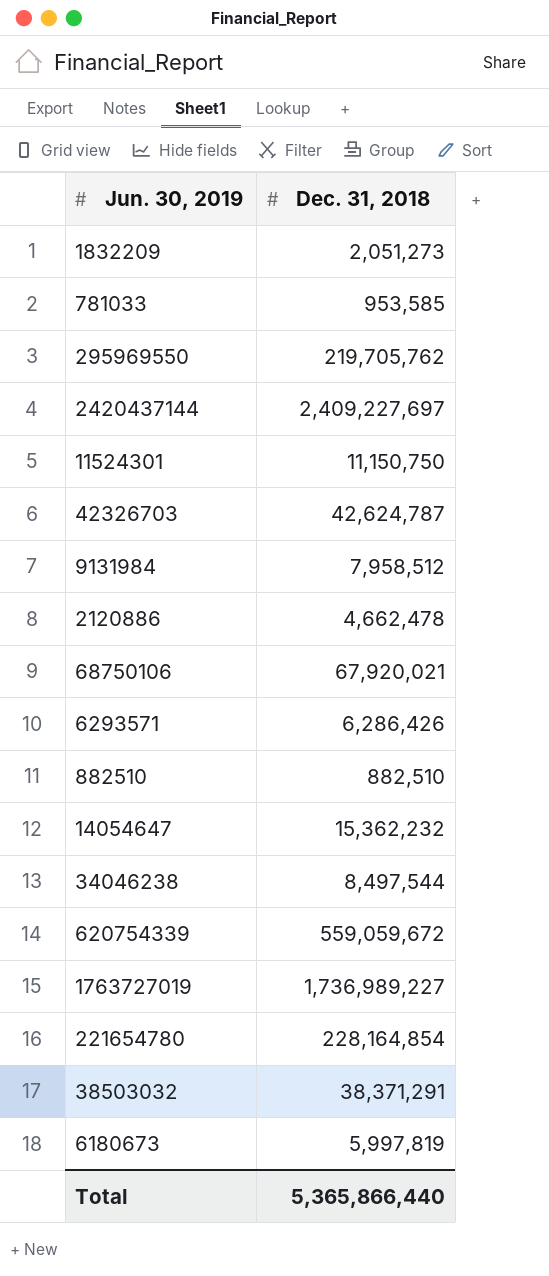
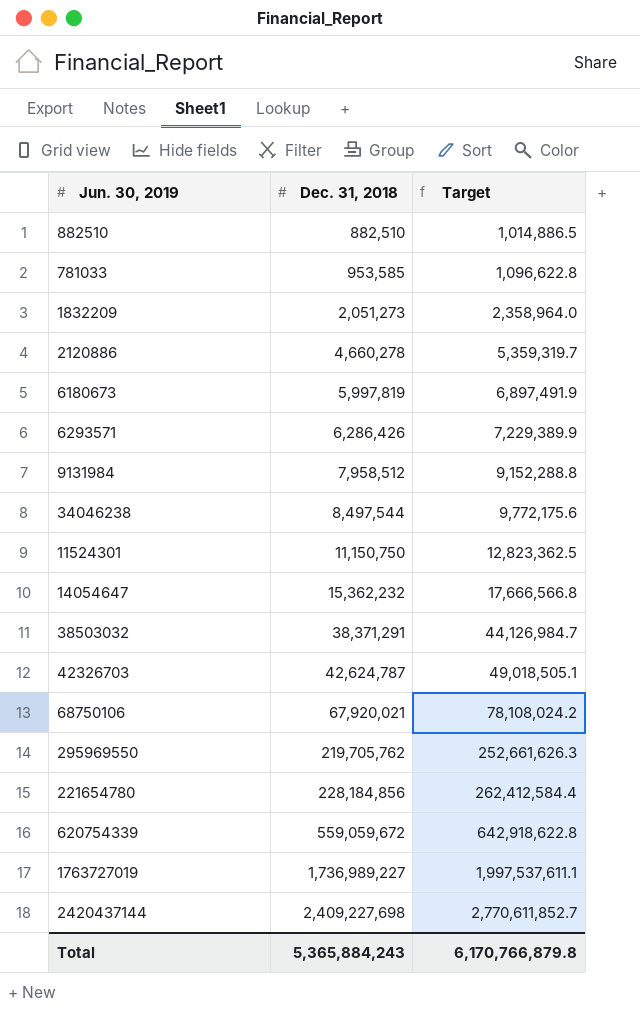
row order: none -> Dec. 31, 2018 ascending
column Target | formula: none -> [Dec. 31, 2018] * 1.15
2120886 | Dec. 31, 2018: 4,662,478 -> 4,660,278
221654780 | Dec. 31, 2018: 228,164,854 -> 228,184,856
2420437144 | Dec. 31, 2018: 2,409,227,697 -> 2,409,227,698
Total | Dec. 31, 2018: 5,365,866,440 -> 5,365,884,243

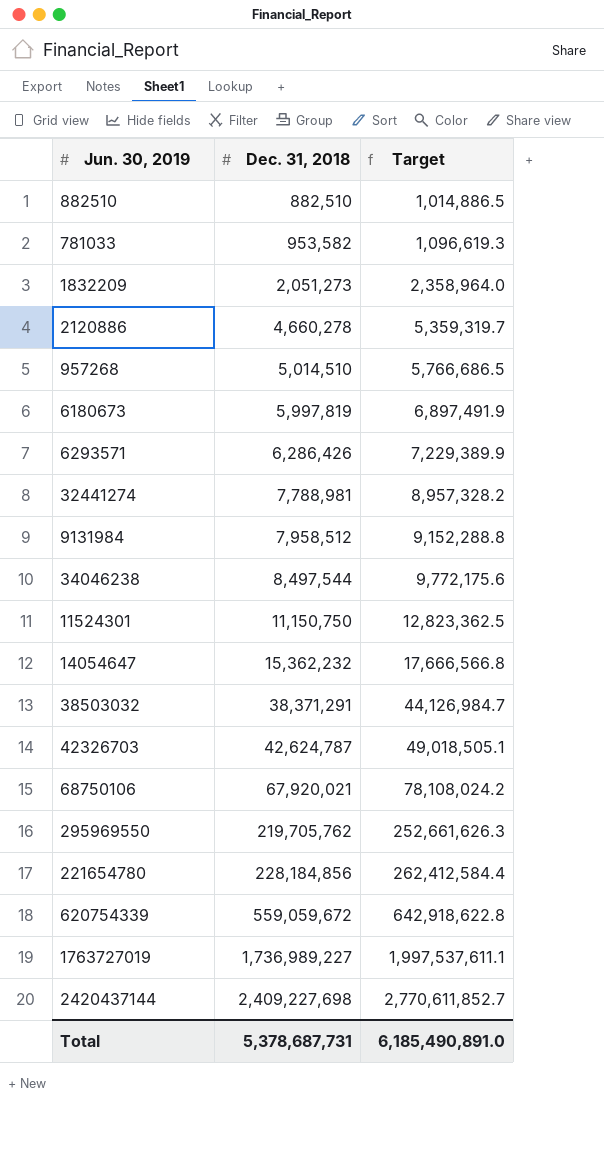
781033 | Dec. 31, 2018: 953,585 -> 953,582
781033 | Target: 1,096,622.8 -> 1,096,619.3
row 957268: none -> 5,014,510 | 5,766,686.5
row 32441274: none -> 7,788,981 | 8,957,328.2
Total | Dec. 31, 2018: 5,365,884,243 -> 5,378,687,731
Total | Target: 6,170,766,879.8 -> 6,185,490,891.0

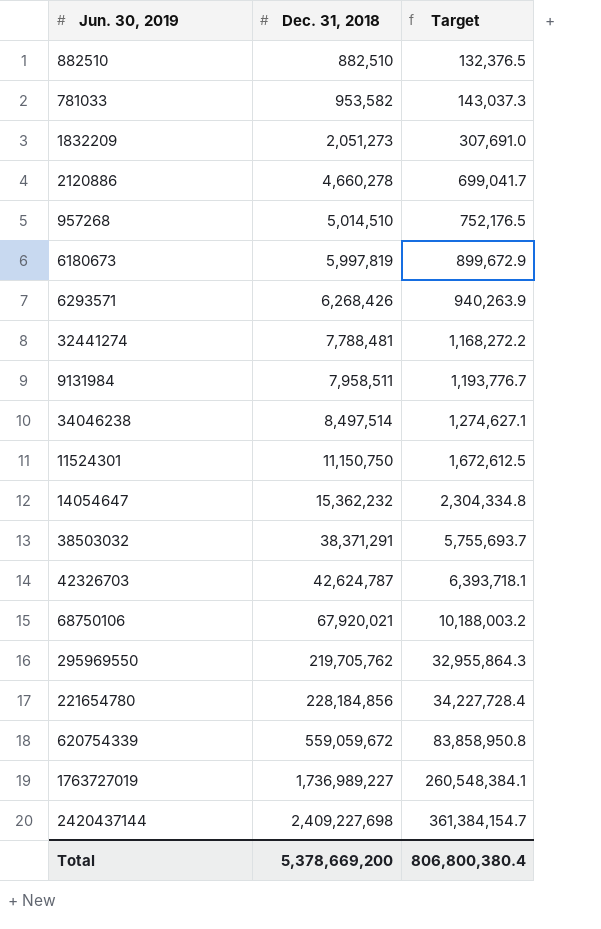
column Target | formula: [Dec. 31, 2018] * 1.15 -> [Dec. 31, 2018] * 0.15
6293571 | Dec. 31, 2018: 6,286,426 -> 6,268,426
32441274 | Dec. 31, 2018: 7,788,981 -> 7,788,481
9131984 | Dec. 31, 2018: 7,958,512 -> 7,958,511
34046238 | Dec. 31, 2018: 8,497,544 -> 8,497,514
Total | Dec. 31, 2018: 5,378,687,731 -> 5,378,669,200
Total | Target: 6,185,490,891.0 -> 806,800,380.4

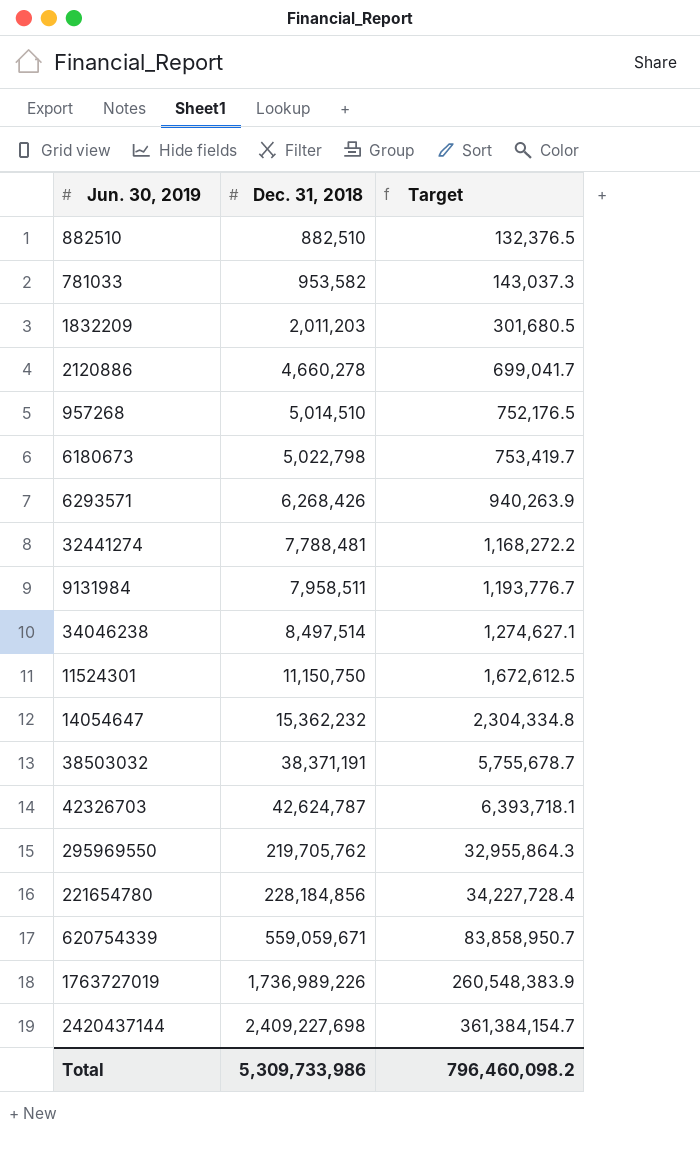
row 68750106: 67,920,021 | 10,188,003.2 -> none
1832209 | Dec. 31, 2018: 2,051,273 -> 2,011,203
1832209 | Target: 307,691.0 -> 301,680.5
6180673 | Dec. 31, 2018: 5,997,819 -> 5,022,798
6180673 | Target: 899,672.9 -> 753,419.7
38503032 | Dec. 31, 2018: 38,371,291 -> 38,371,191
38503032 | Target: 5,755,693.7 -> 5,755,678.7
620754339 | Dec. 31, 2018: 559,059,672 -> 559,059,671
620754339 | Target: 83,858,950.8 -> 83,858,950.7
1763727019 | Dec. 31, 2018: 1,736,989,227 -> 1,736,989,226
1763727019 | Target: 260,548,384.1 -> 260,548,383.9
Total | Dec. 31, 2018: 5,378,669,200 -> 5,309,733,986
Total | Target: 806,800,380.4 -> 796,460,098.2

